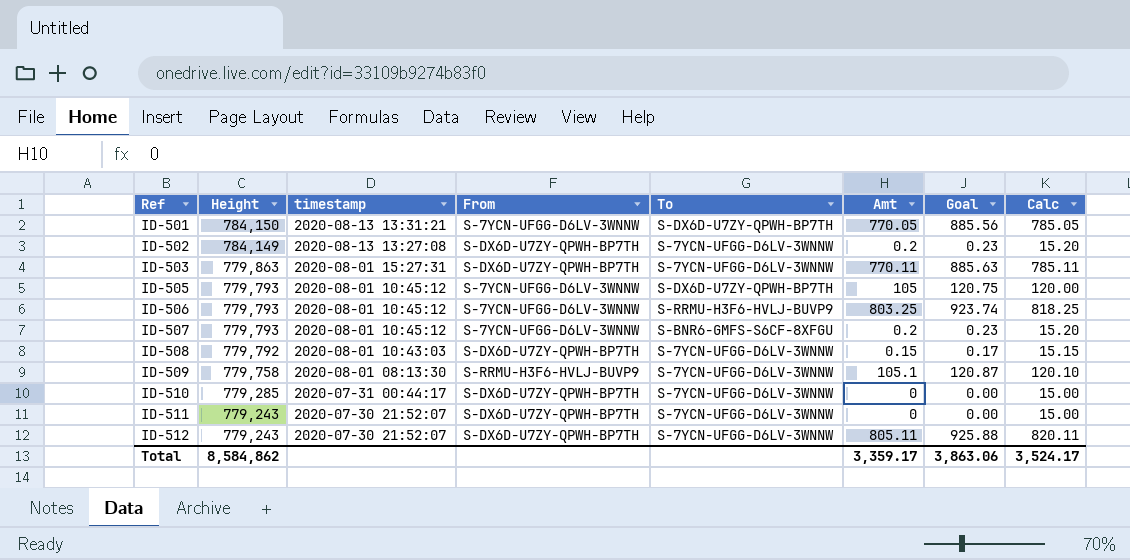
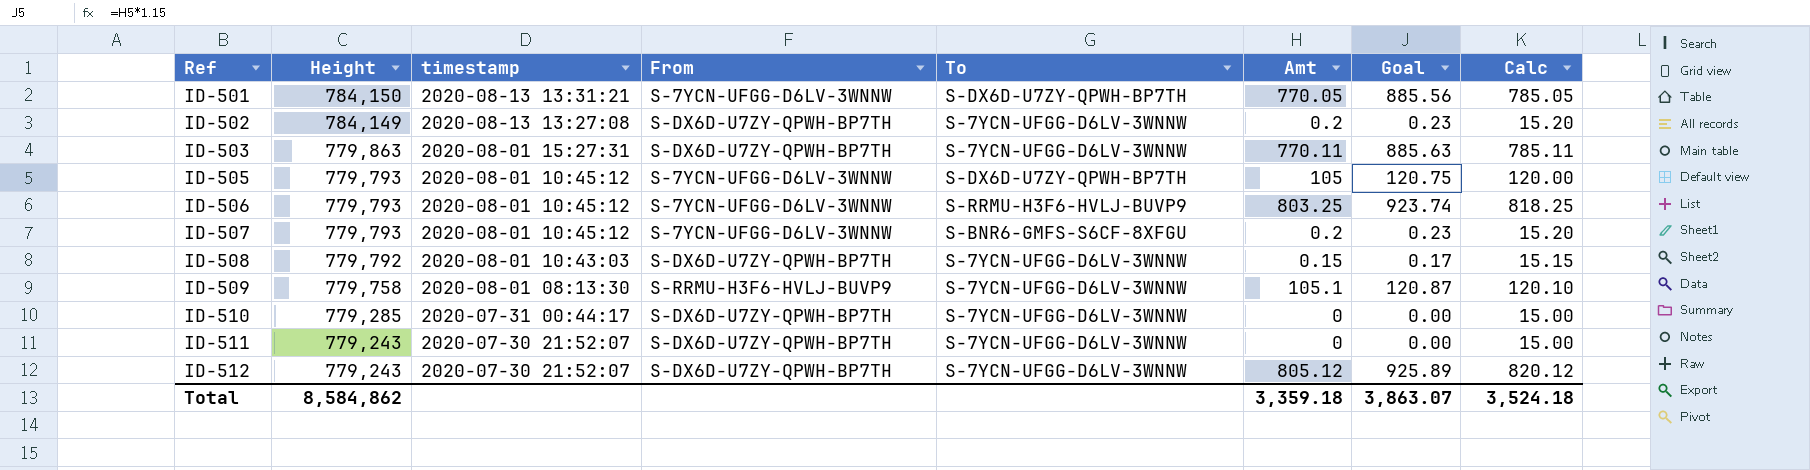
ID-512 | Amt: 805.11 -> 805.12
ID-512 | Goal: 925.88 -> 925.89
ID-512 | Calc: 820.11 -> 820.12
Total | Amt: 3,359.17 -> 3,359.18
Total | Goal: 3,863.06 -> 3,863.07
Total | Calc: 3,524.17 -> 3,524.18

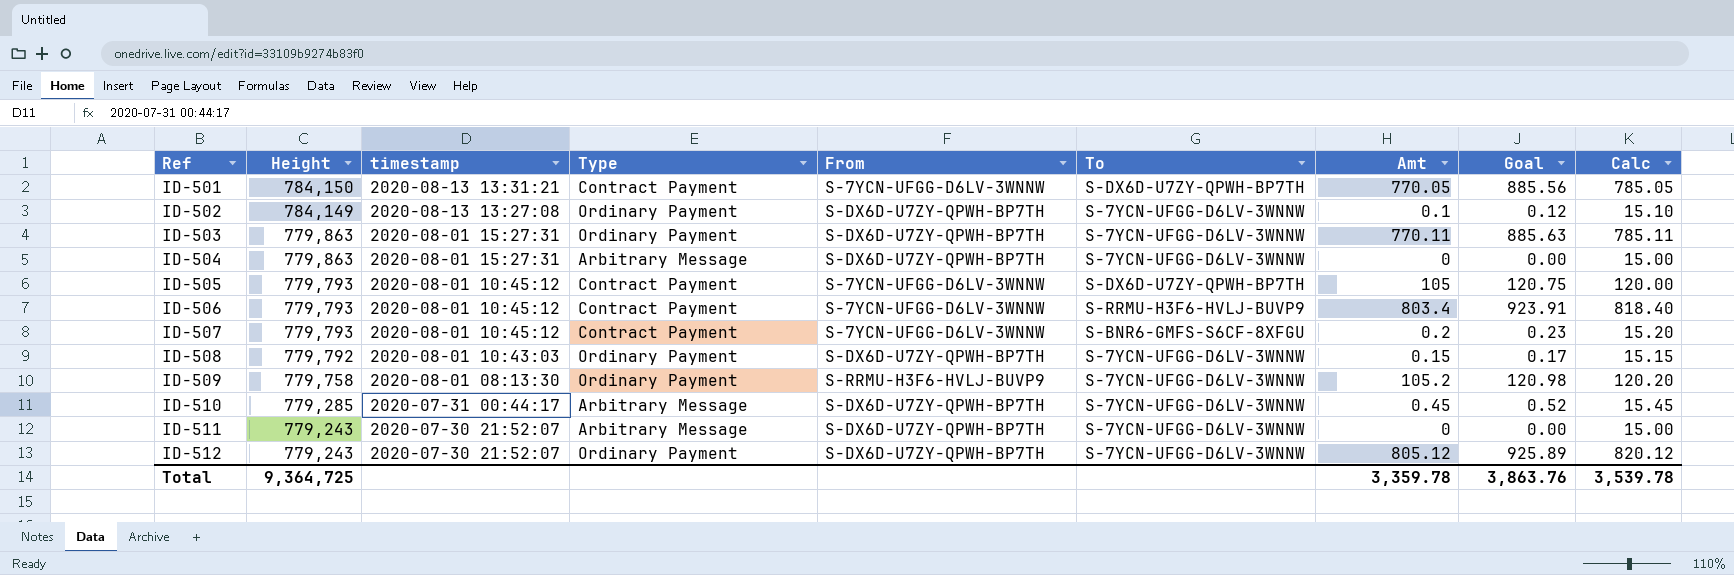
column Type | position: none -> 4
ID-502 | Amt: 0.2 -> 0.1
ID-502 | Goal: 0.23 -> 0.12
ID-502 | Calc: 15.20 -> 15.10
row ID-504: none -> 779,863 | 2020-08-01 15:27:31 | Arbitrary Message | S-DX6D-U7ZY-QPWH-BP7TH | S-7YCN-UFGG-D6LV-3WNNW | 0 | 0.00 | 15.00
ID-506 | Amt: 803.25 -> 803.4
ID-506 | Goal: 923.74 -> 923.91
ID-506 | Calc: 818.25 -> 818.40
ID-509 | Amt: 105.1 -> 105.2
ID-509 | Goal: 120.87 -> 120.98
ID-509 | Calc: 120.10 -> 120.20
ID-510 | Amt: 0 -> 0.45
ID-510 | Goal: 0.00 -> 0.52
ID-510 | Calc: 15.00 -> 15.45
Total | Height: 8,584,862 -> 9,364,725
Total | Amt: 3,359.18 -> 3,359.78
Total | Goal: 3,863.07 -> 3,863.76
Total | Calc: 3,524.18 -> 3,539.78

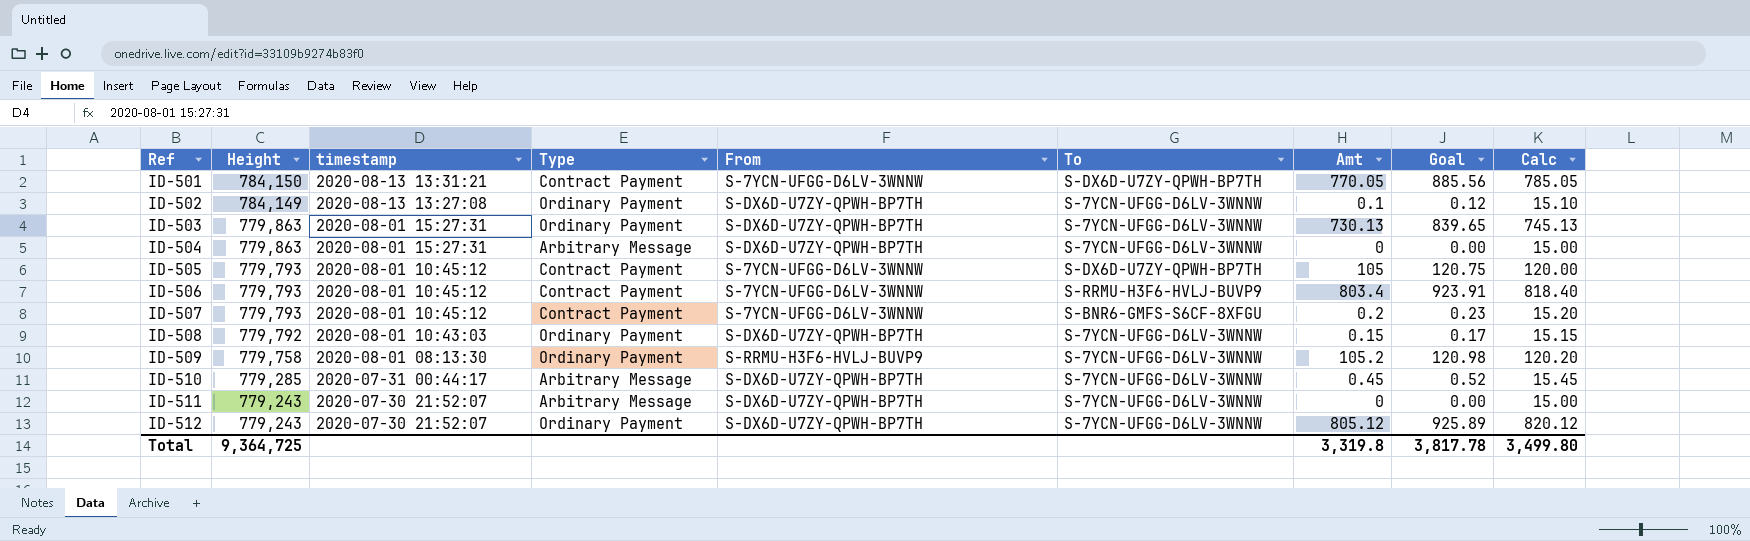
ID-503 | Amt: 770.11 -> 730.13
ID-503 | Goal: 885.63 -> 839.65
ID-503 | Calc: 785.11 -> 745.13
Total | Amt: 3,359.78 -> 3,319.8
Total | Goal: 3,863.76 -> 3,817.78
Total | Calc: 3,539.78 -> 3,499.80

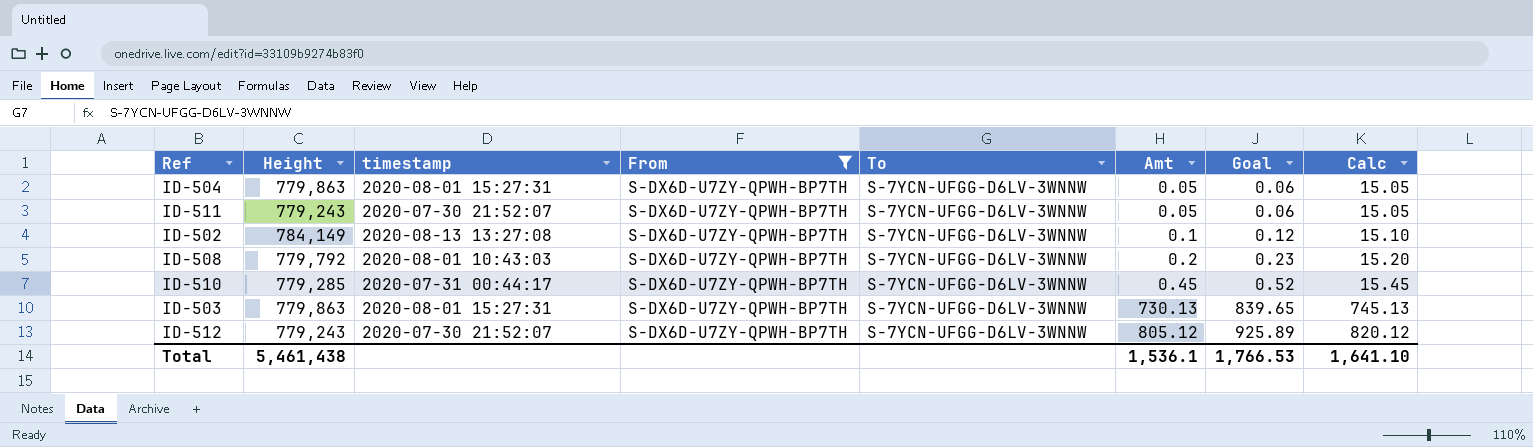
filter: none -> From = S-DX6D-U7ZY-QPWH-BP7TH
row order: Ref ascending -> Amt ascending
column Type | position: 4 -> none
ID-504 | Amt: 0 -> 0.05
ID-504 | Goal: 0.00 -> 0.06
ID-504 | Calc: 15.00 -> 15.05
ID-511 | Amt: 0 -> 0.05
ID-511 | Goal: 0.00 -> 0.06
ID-511 | Calc: 15.00 -> 15.05
ID-508 | Amt: 0.15 -> 0.2
ID-508 | Goal: 0.17 -> 0.23
ID-508 | Calc: 15.15 -> 15.20
Total | Height: 9,364,725 -> 5,461,438
Total | Amt: 3,319.8 -> 1,536.1
Total | Goal: 3,817.78 -> 1,766.53
Total | Calc: 3,499.80 -> 1,641.10

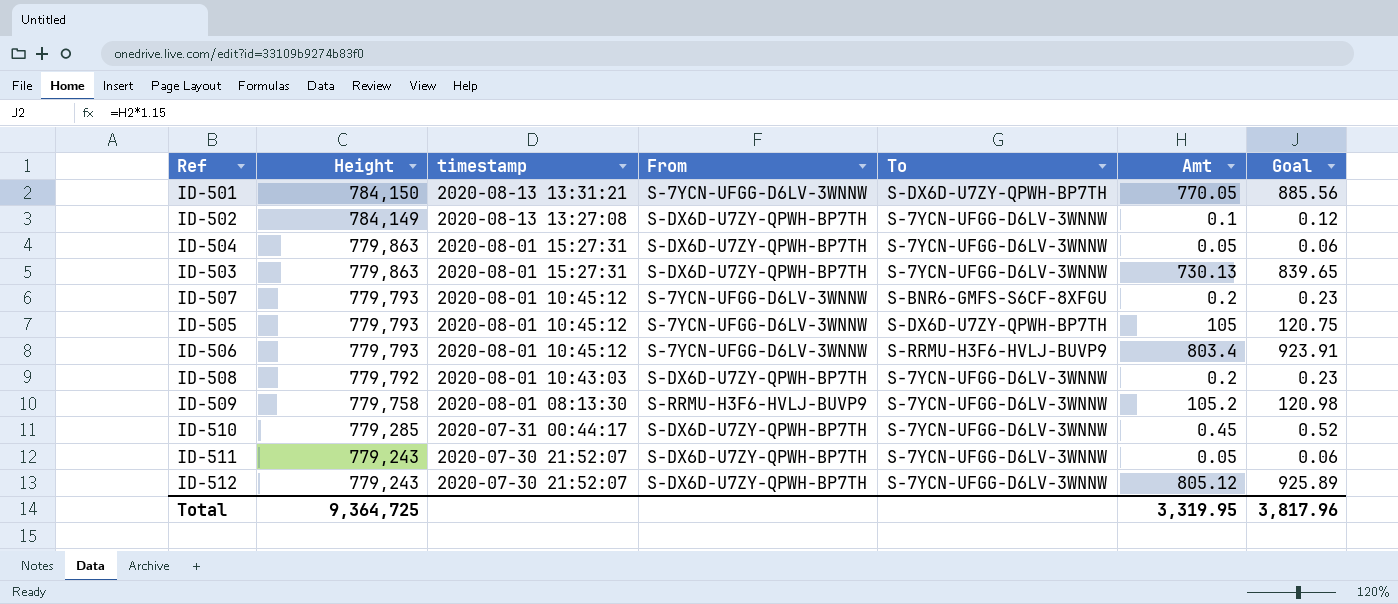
filter: From = S-DX6D-U7ZY-QPWH-BP7TH -> none
row order: Amt ascending -> Height descending
column Calc | formula: [Amt] + 15 -> none
Total | Height: 5,461,438 -> 9,364,725
Total | Amt: 1,536.1 -> 3,319.95
Total | Goal: 1,766.53 -> 3,817.96

